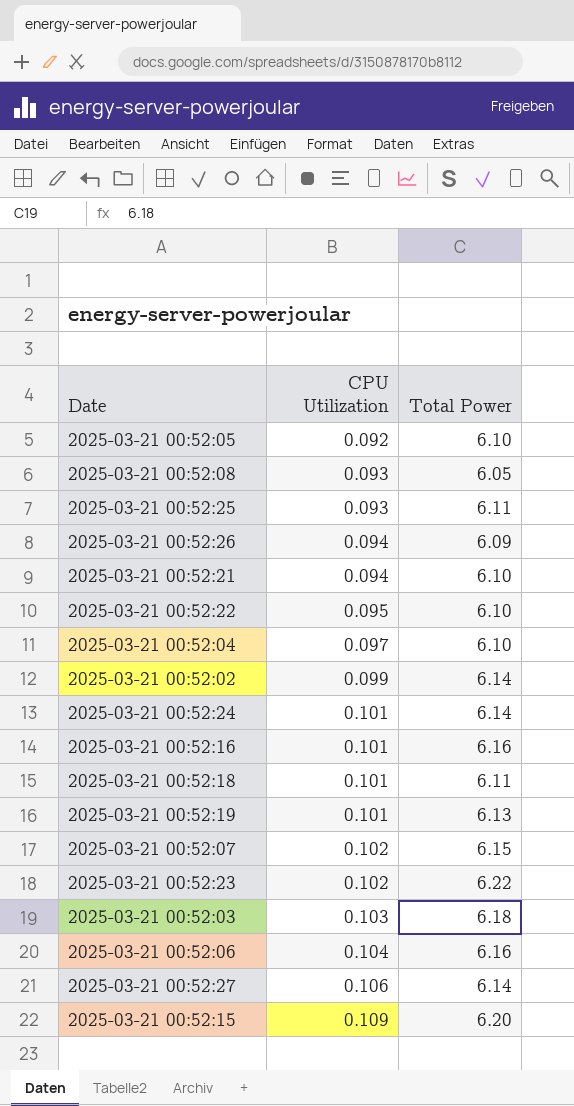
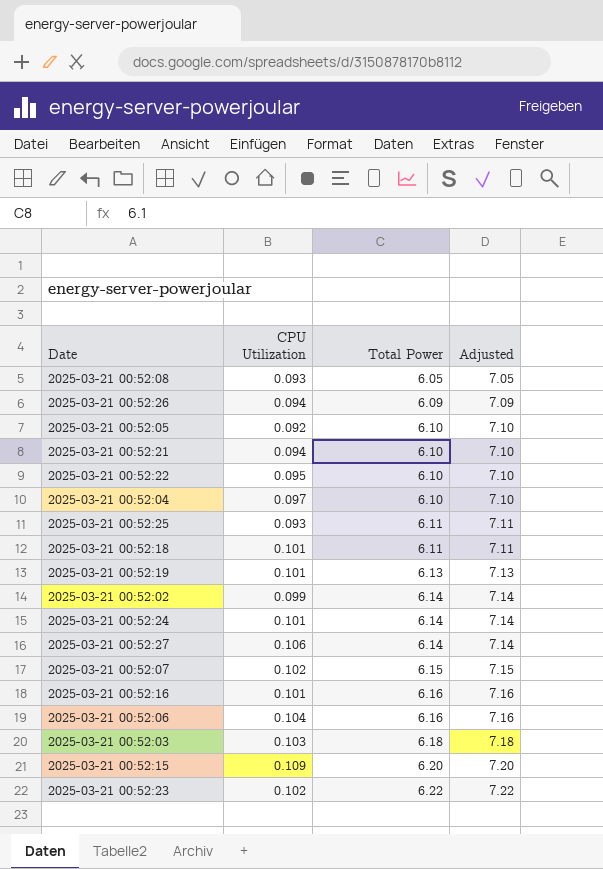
row order: CPU Utilization ascending -> Total Power ascending
column Adjusted | formula: none -> [Total Power] + 1

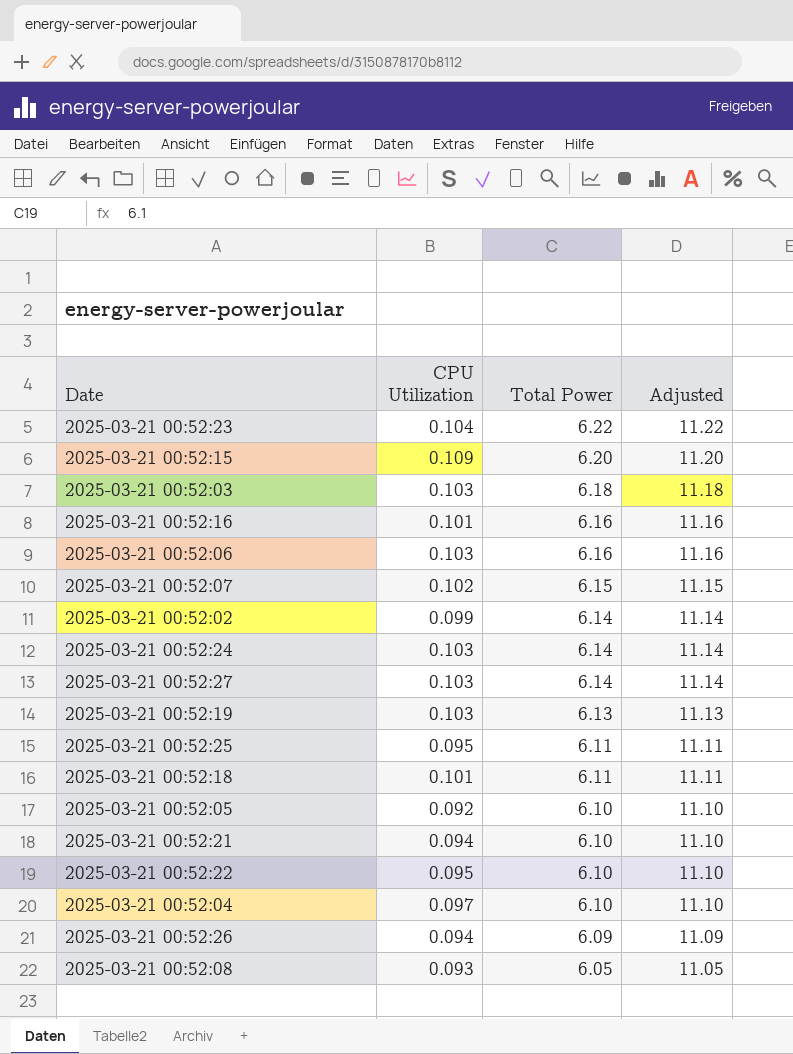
row order: Total Power ascending -> Total Power descending
column Adjusted | formula: [Total Power] + 1 -> [Total Power] + 5
2025-03-21 00:52:23 | CPU Utilization: 0.102 -> 0.104
2025-03-21 00:52:06 | CPU Utilization: 0.104 -> 0.103
2025-03-21 00:52:24 | CPU Utilization: 0.101 -> 0.103
2025-03-21 00:52:27 | CPU Utilization: 0.106 -> 0.103
2025-03-21 00:52:19 | CPU Utilization: 0.101 -> 0.103
2025-03-21 00:52:25 | CPU Utilization: 0.093 -> 0.095

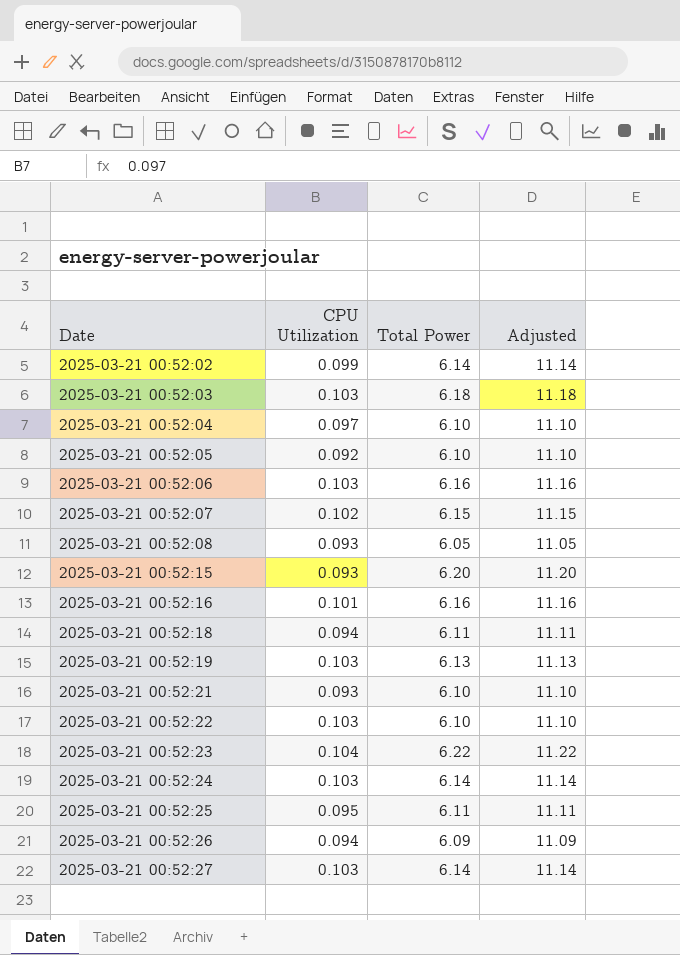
row order: Total Power descending -> Date ascending
2025-03-21 00:52:15 | CPU Utilization: 0.109 -> 0.093
2025-03-21 00:52:18 | CPU Utilization: 0.101 -> 0.094
2025-03-21 00:52:21 | CPU Utilization: 0.094 -> 0.093
2025-03-21 00:52:22 | CPU Utilization: 0.095 -> 0.103

